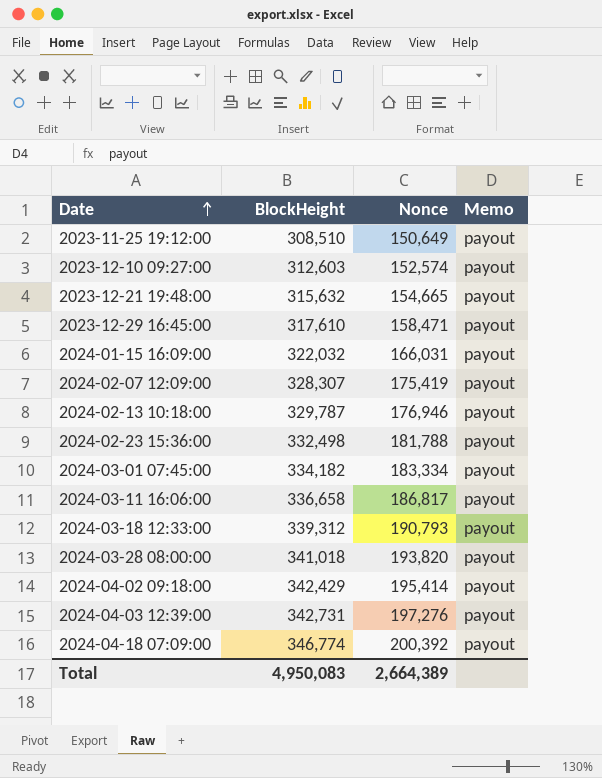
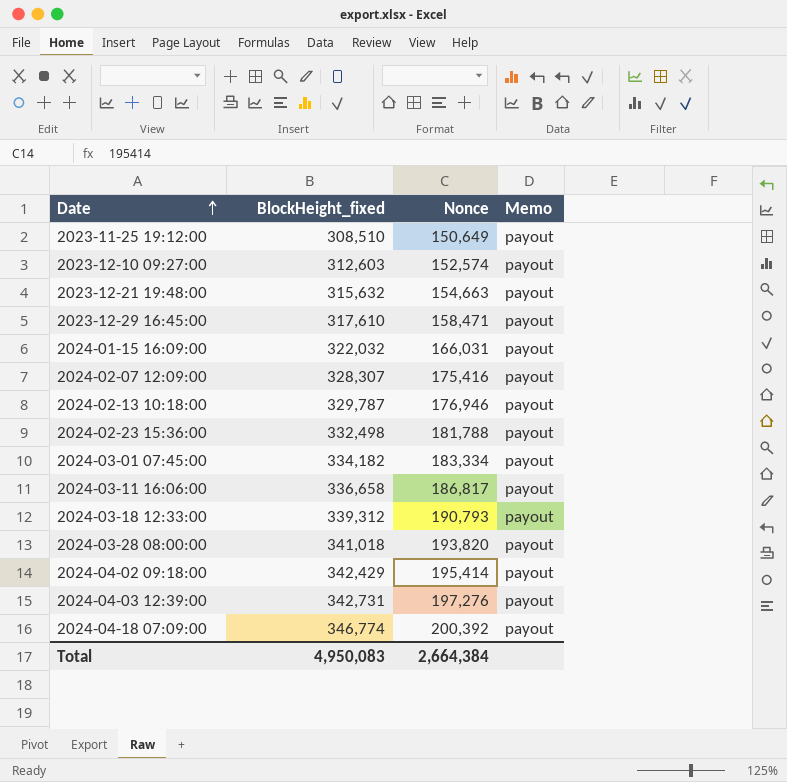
column name: BlockHeight -> BlockHeight_fixed
2023-12-21 19:48:00 | Nonce: 154,665 -> 154,663
2024-02-07 12:09:00 | Nonce: 175,419 -> 175,416
Total | Nonce: 2,664,389 -> 2,664,384

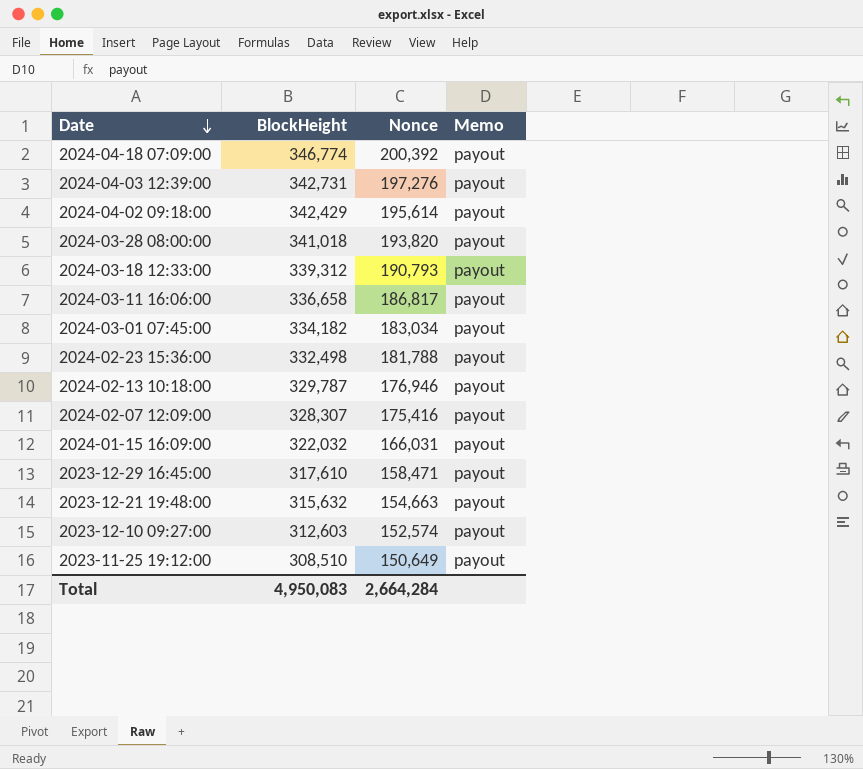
row order: Date ascending -> Date descending
column name: BlockHeight_fixed -> BlockHeight
2024-04-02 09:18:00 | Nonce: 195,414 -> 195,614
2024-03-01 07:45:00 | Nonce: 183,334 -> 183,034
Total | Nonce: 2,664,384 -> 2,664,284

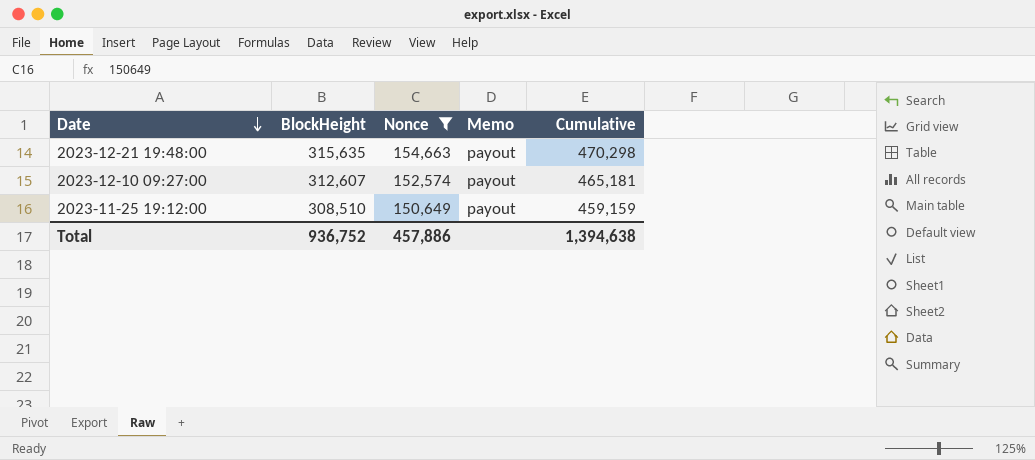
filter: none -> Nonce <= 154,663
column Cumulative | formula: none -> [BlockHeight] + [Nonce]
2023-12-21 19:48:00 | BlockHeight: 315,632 -> 315,635
2023-12-10 09:27:00 | BlockHeight: 312,603 -> 312,607
Total | BlockHeight: 4,950,083 -> 936,752
Total | Nonce: 2,664,284 -> 457,886

